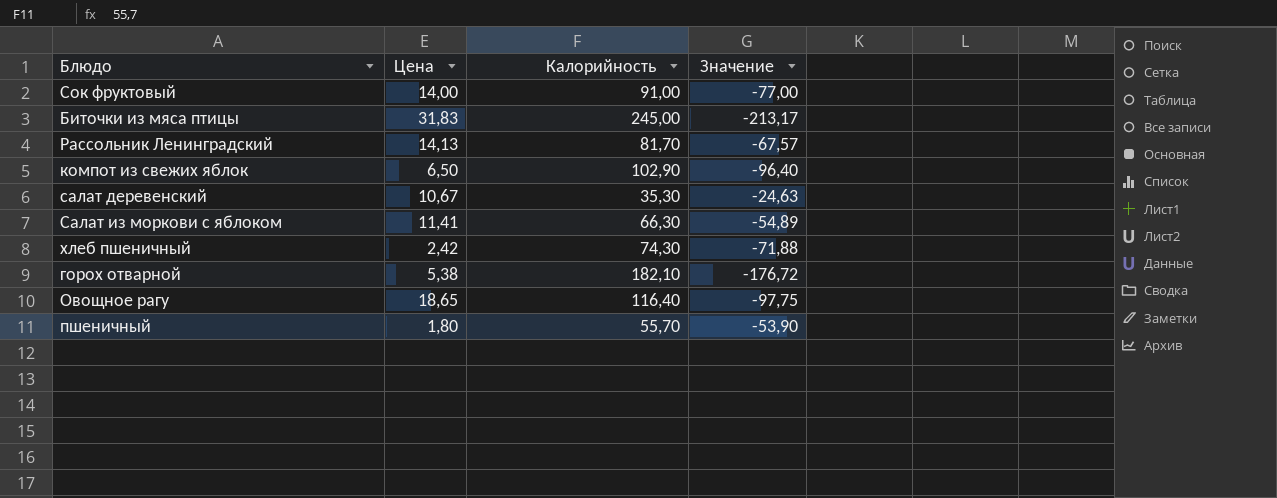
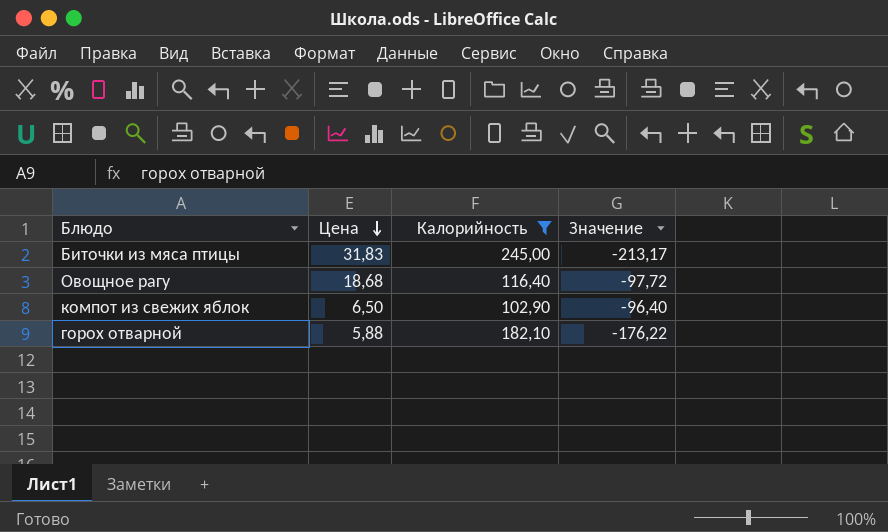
filter: none -> Калорийность >= 102,90
row order: none -> Цена descending
Овощное рагу | Цена: 18,65 -> 18,68
Овощное рагу | Значение: -97,75 -> -97,72
горох отварной | Цена: 5,38 -> 5,88
горох отварной | Значение: -176,72 -> -176,22

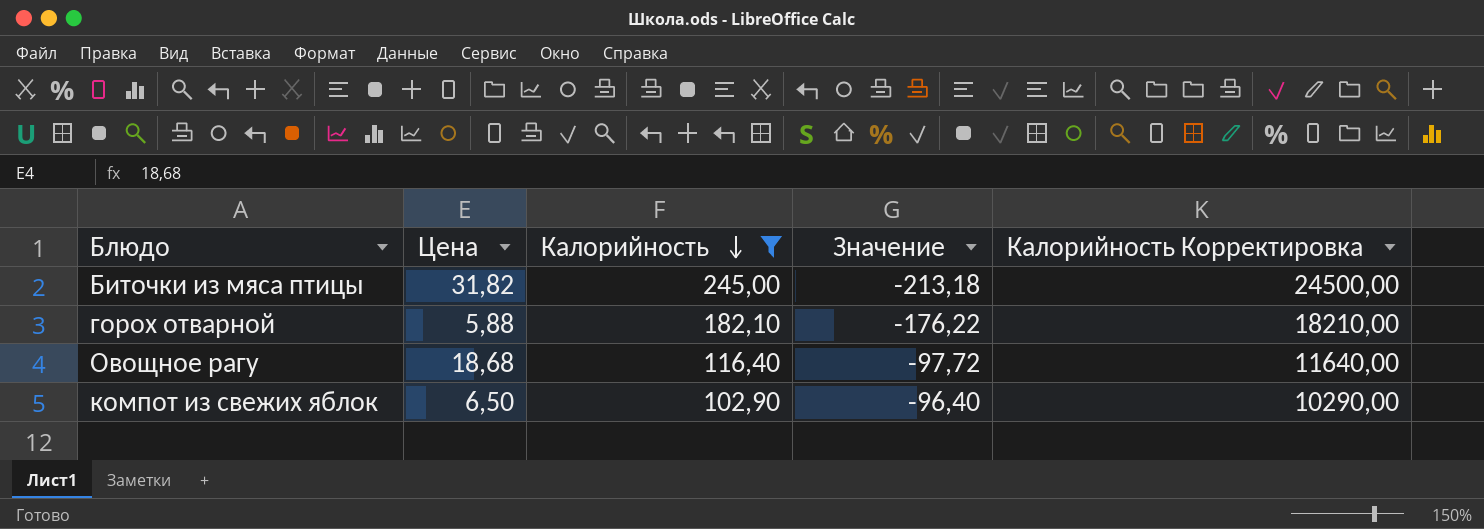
row order: Цена descending -> Калорийность descending
column Калорийность Корректировка | formula: none -> [Калорийность] * 100
Биточки из мяса птицы | Цена: 31,83 -> 31,82
Биточки из мяса птицы | Значение: -213,17 -> -213,18

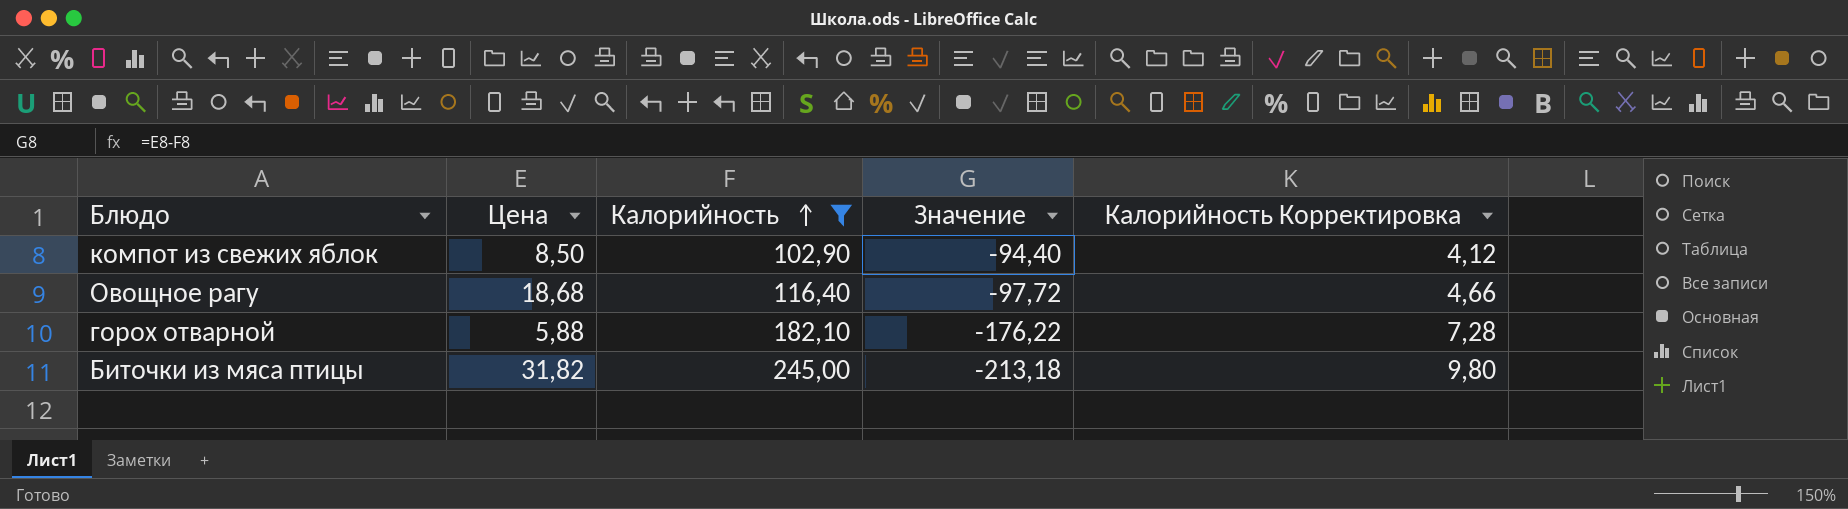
row order: Калорийность descending -> Калорийность ascending
column Калорийность Корректировка | formula: [Калорийность] * 100 -> [Калорийность] * 0,04
компот из свежих яблок | Цена: 6,50 -> 8,50
компот из свежих яблок | Значение: -96,40 -> -94,40

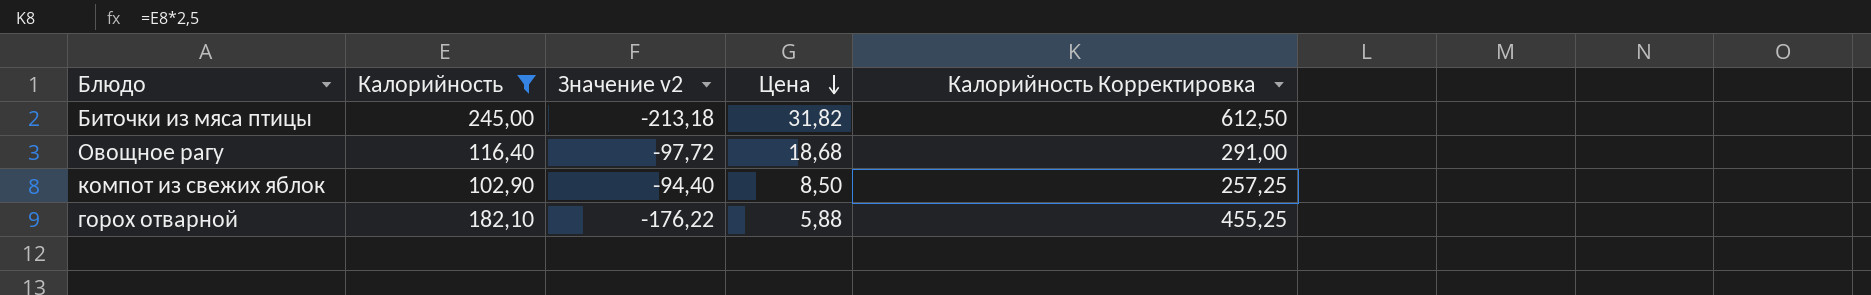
row order: Калорийность ascending -> Цена descending
column name: Значение -> Значение v2
column Цена | position: 2 -> 4
column Калорийность Корректировка | formula: [Калорийность] * 0,04 -> [Калорийность] * 2,5

